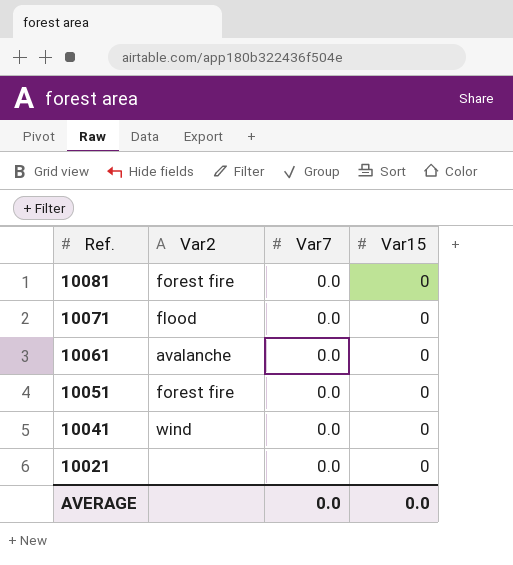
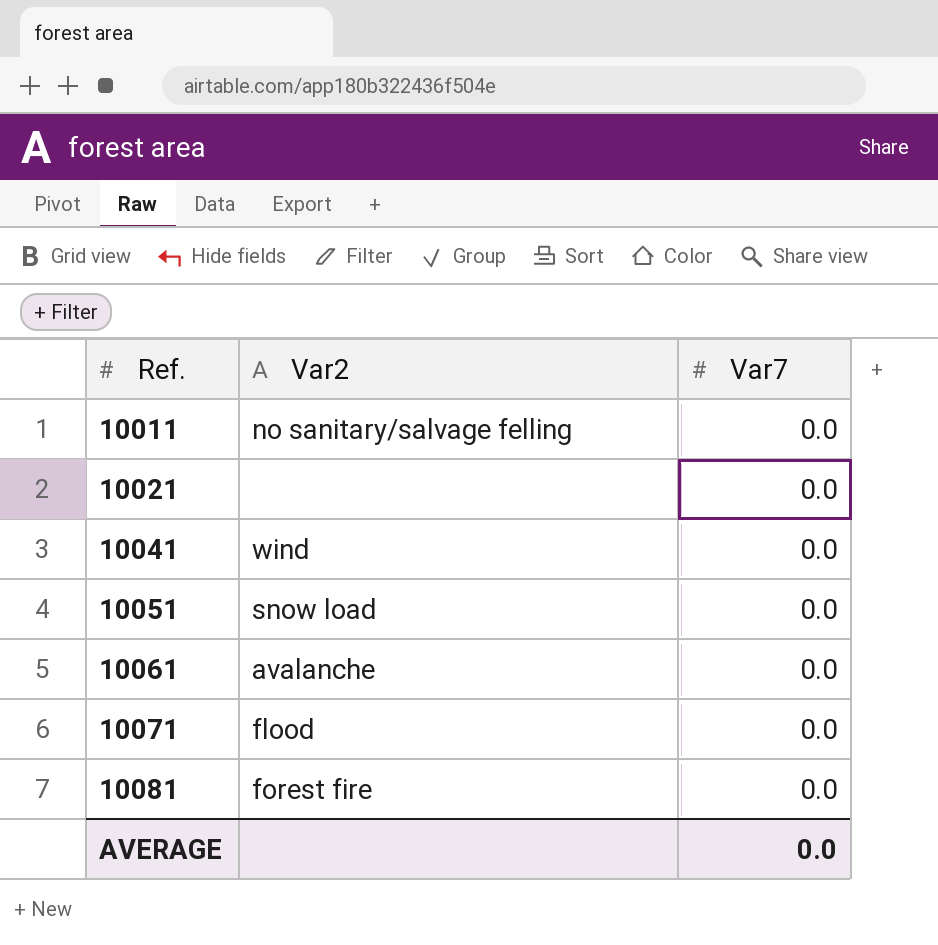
row order: Ref. descending -> Ref. ascending
column Var15 | position: 4 -> none
row 10011: none -> no sanitary/salvage felling | 0.0
10051 | Var2: forest fire -> snow load

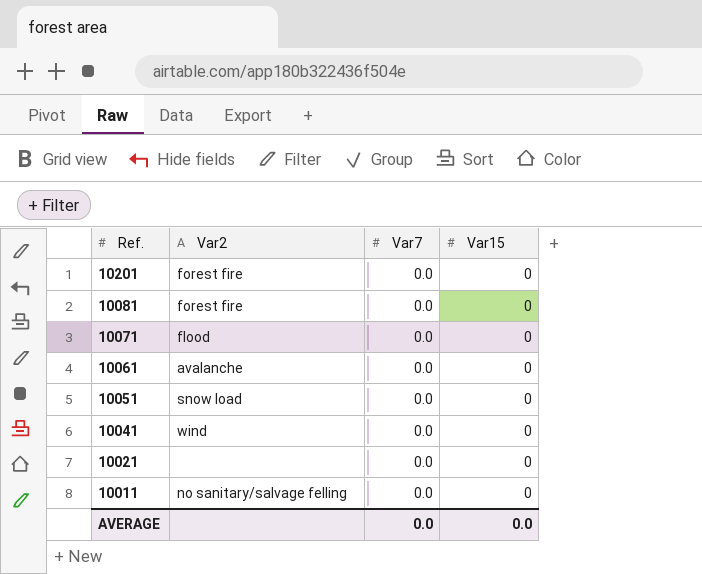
row order: Ref. ascending -> Ref. descending
column Var15 | position: none -> 4
row 10201: none -> forest fire | 0.0 | 0

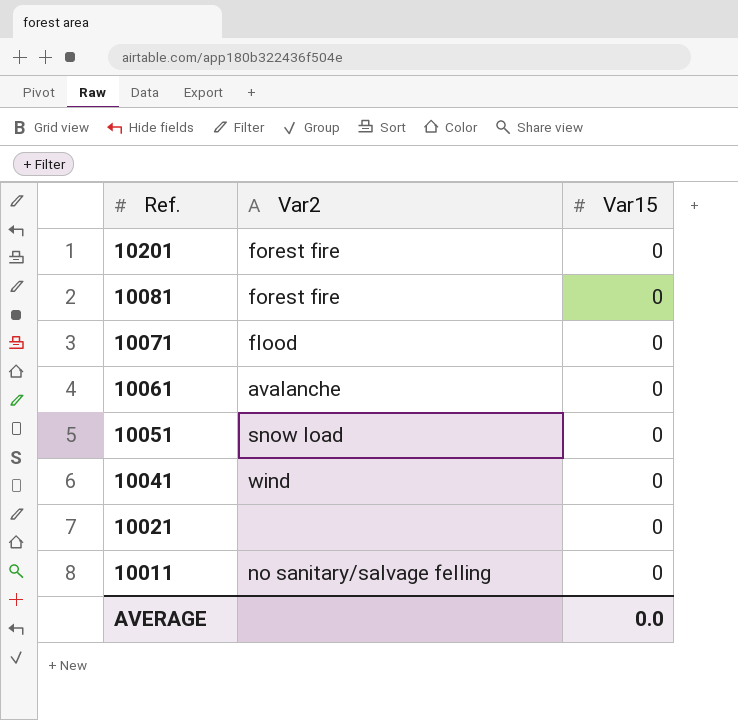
column Var7 | position: 3 -> none

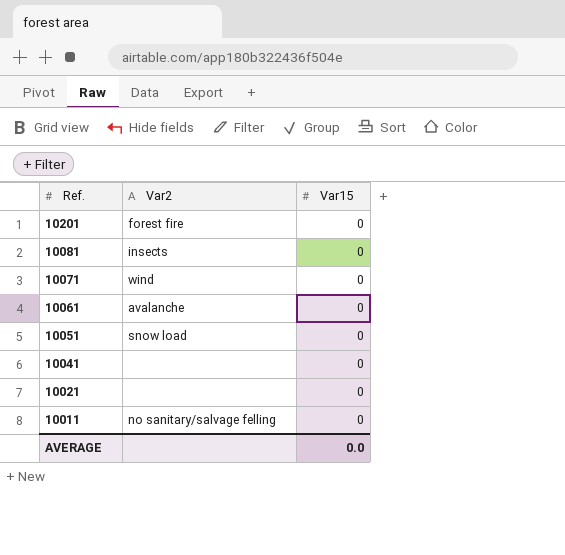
10081 | Var2: forest fire -> insects
10071 | Var2: flood -> wind
10041 | Var2: wind -> none

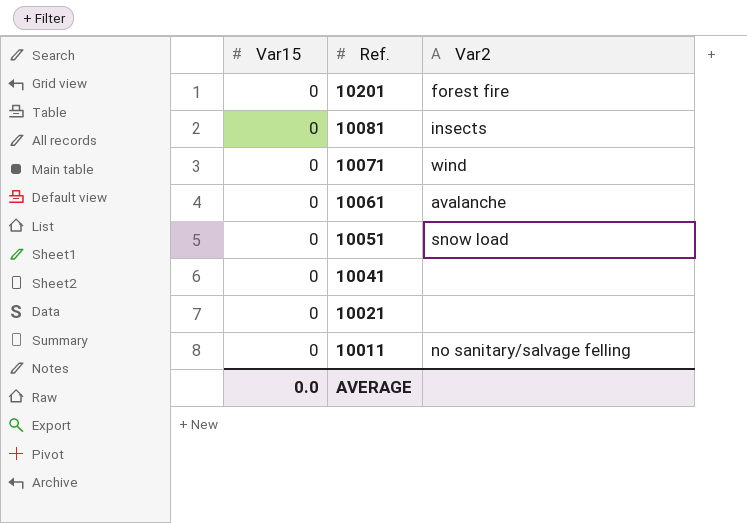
column Var15 | position: 3 -> 1

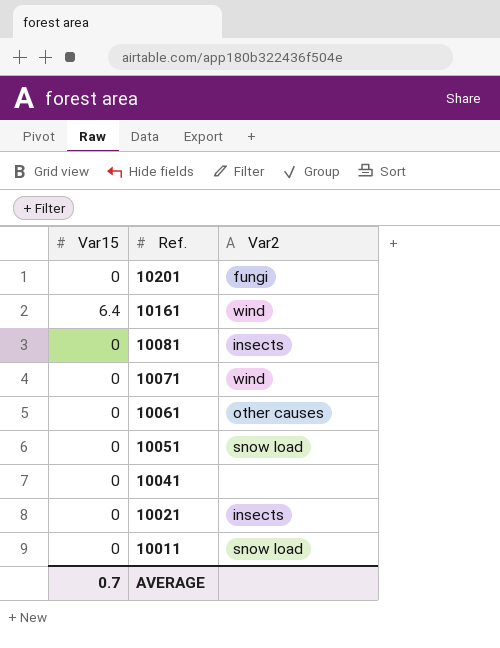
10201 | Var2: forest fire -> fungi
row 10161: none -> 6.4 | wind
10061 | Var2: avalanche -> other causes
10021 | Var2: none -> insects
10011 | Var2: no sanitary/salvage felling -> snow load
AVERAGE | Var15: 0.0 -> 0.7

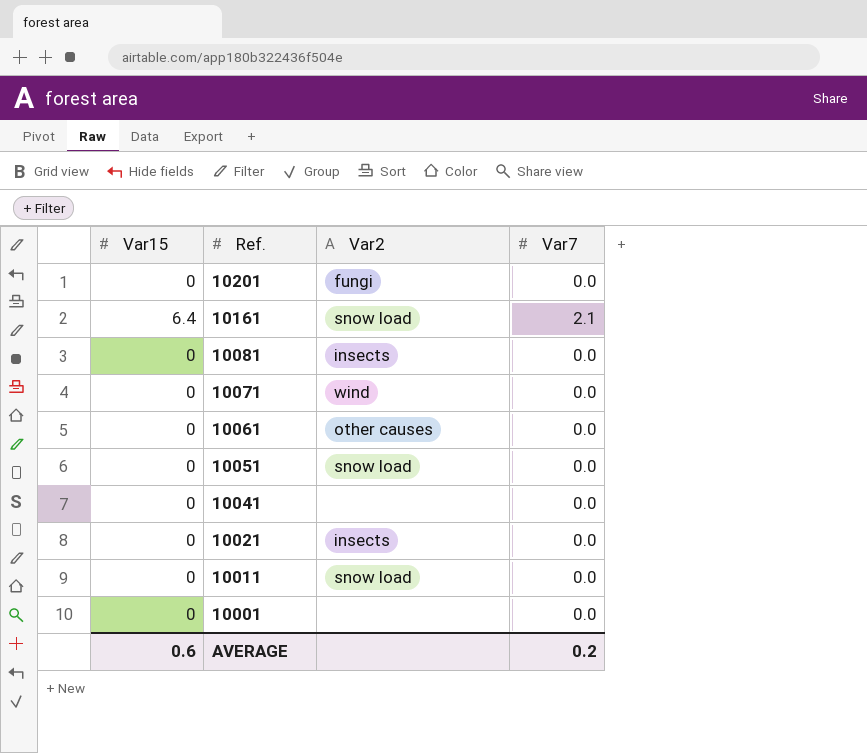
column Var7 | position: none -> 4
10161 | Var2: wind -> snow load
row 10001: none -> 0 | none | 0.0
AVERAGE | Var15: 0.7 -> 0.6

